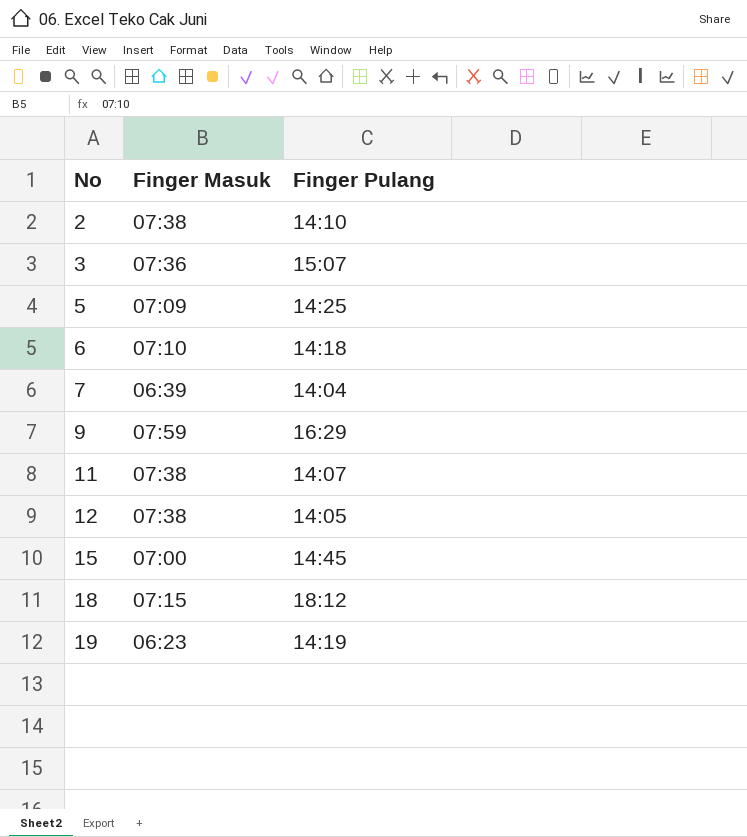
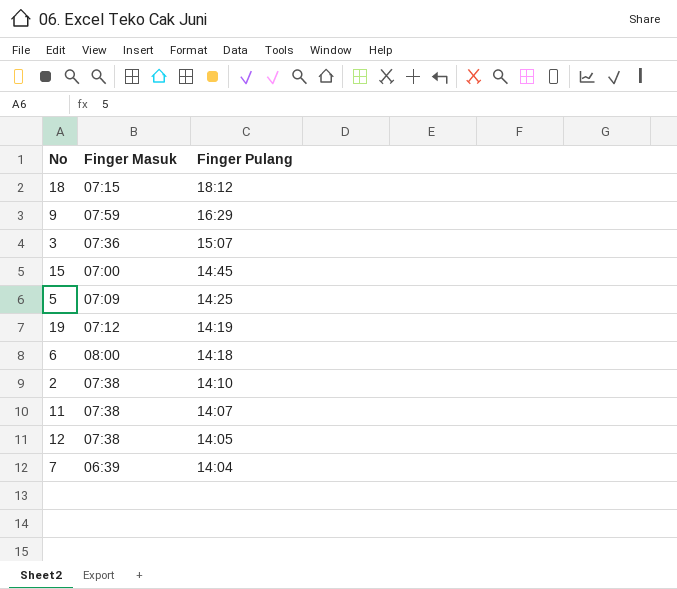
row order: No ascending -> Finger Pulang descending
19 | Finger Masuk: 06:23 -> 07:12
6 | Finger Masuk: 07:10 -> 08:00

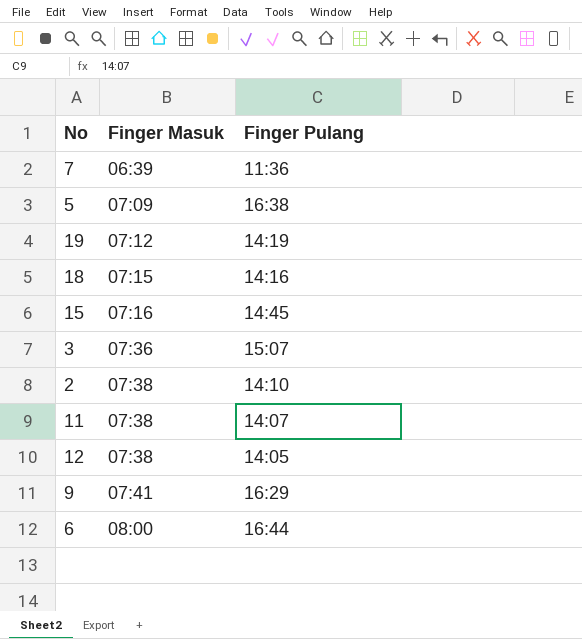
row order: Finger Pulang descending -> Finger Masuk ascending
7 | Finger Pulang: 14:04 -> 11:36
5 | Finger Pulang: 14:25 -> 16:38
18 | Finger Pulang: 18:12 -> 14:16
15 | Finger Masuk: 07:00 -> 07:16
9 | Finger Masuk: 07:59 -> 07:41
6 | Finger Pulang: 14:18 -> 16:44

